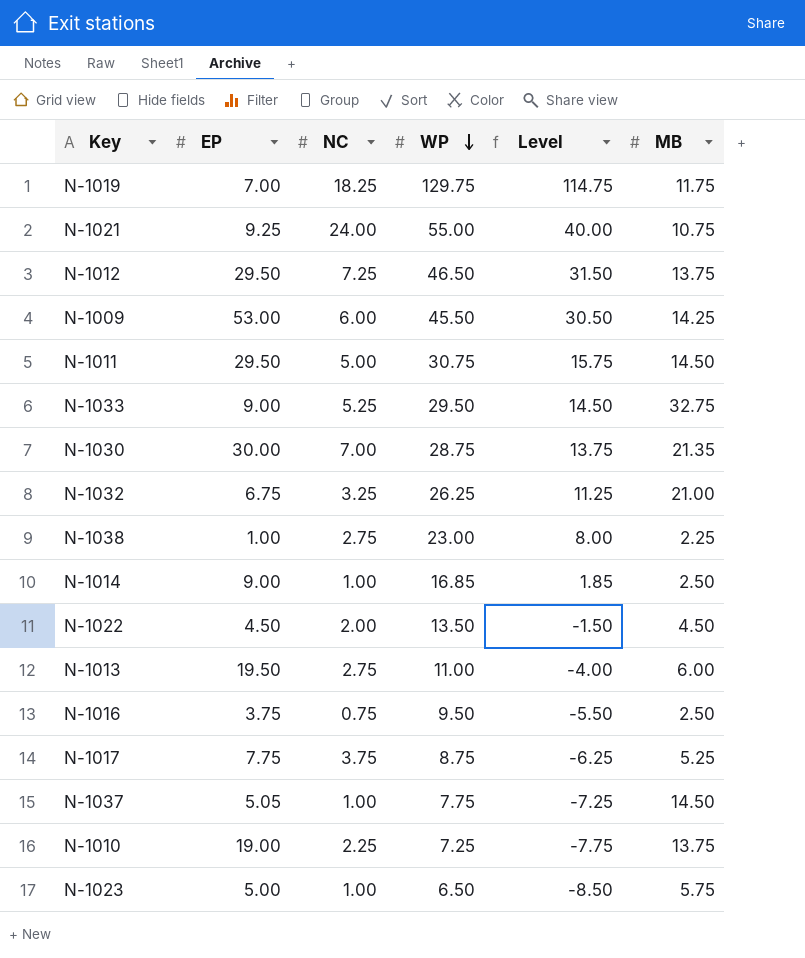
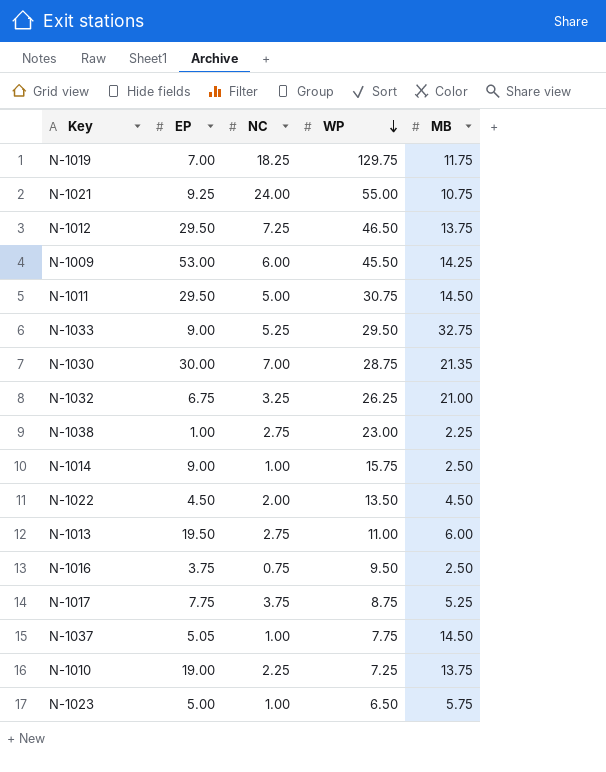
column Level | formula: [WP] - 15 -> none
N-1014 | WP: 16.85 -> 15.75

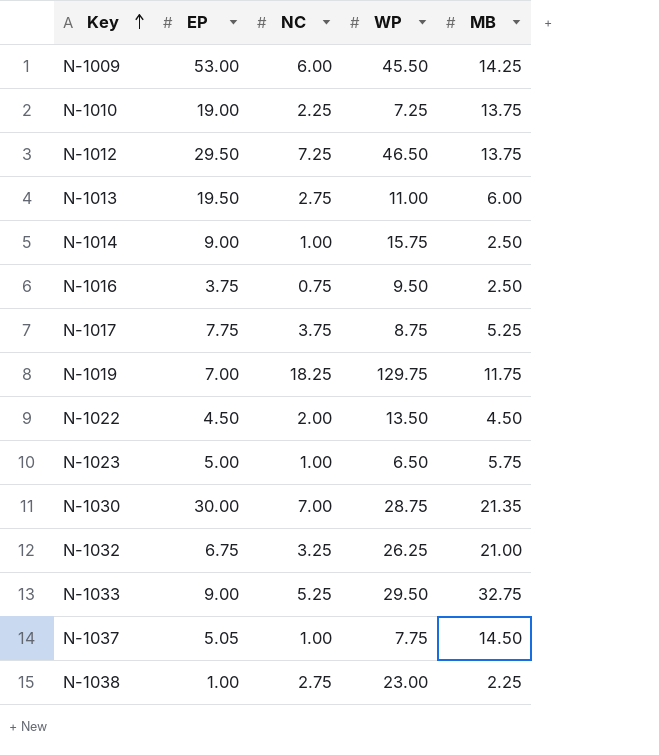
row order: WP descending -> Key ascending
row N-1021: 9.25 | 24.00 | 55.00 | 10.75 -> none
row N-1011: 29.50 | 5.00 | 30.75 | 14.50 -> none

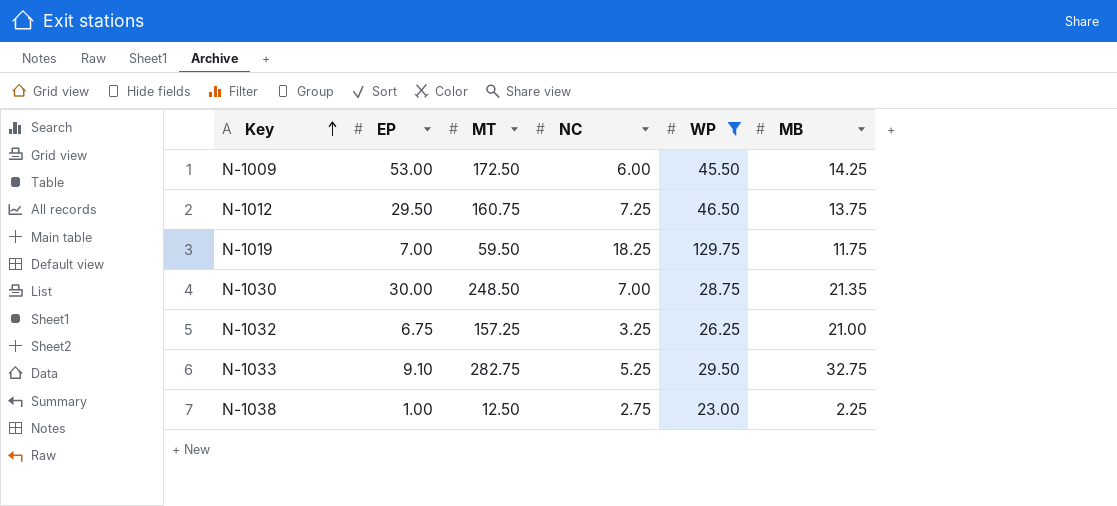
filter: none -> WP >= 23.00
column MT | position: none -> 3
N-1033 | EP: 9.00 -> 9.10

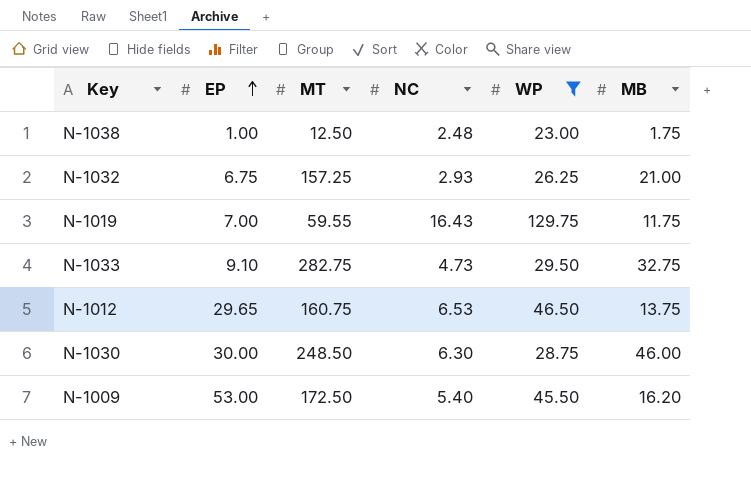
row order: Key ascending -> EP ascending
N-1038 | NC: 2.75 -> 2.48
N-1038 | MB: 2.25 -> 1.75
N-1032 | NC: 3.25 -> 2.93
N-1019 | MT: 59.50 -> 59.55
N-1019 | NC: 18.25 -> 16.43
N-1033 | NC: 5.25 -> 4.73
N-1012 | EP: 29.50 -> 29.65
N-1012 | NC: 7.25 -> 6.53
N-1030 | NC: 7.00 -> 6.30
N-1030 | MB: 21.35 -> 46.00
N-1009 | NC: 6.00 -> 5.40
N-1009 | MB: 14.25 -> 16.20

